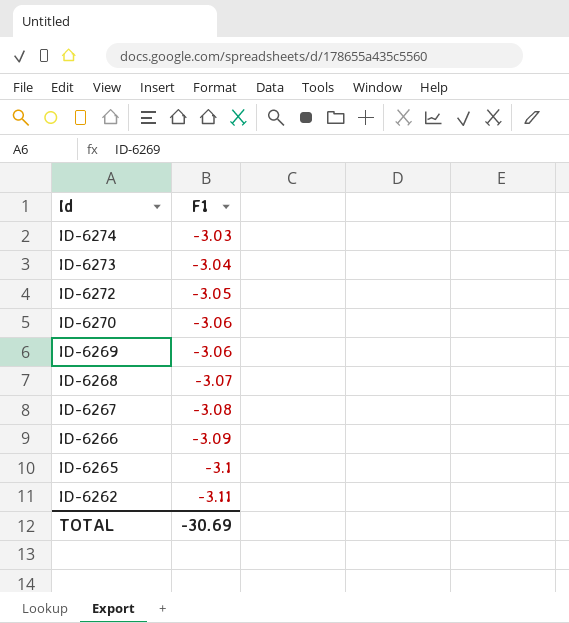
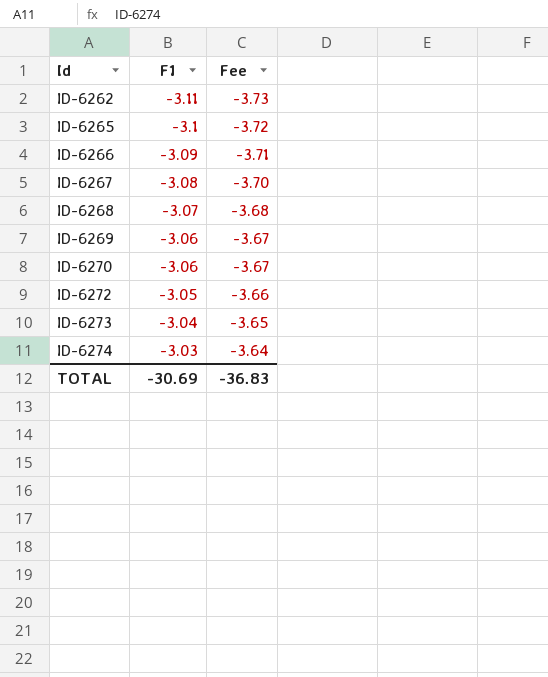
row order: Id descending -> Id ascending
column Fee | formula: none -> [F1] * 1.2

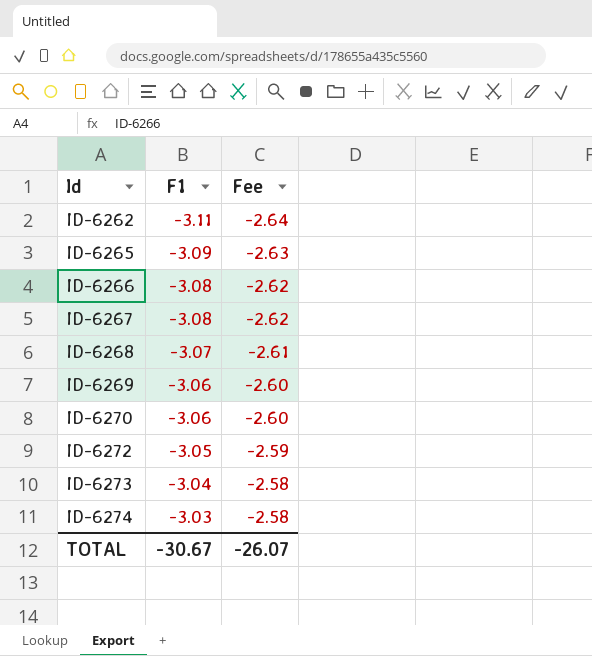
column Fee | formula: [F1] * 1.2 -> [F1] * 0.85
ID-6265 | F1: -3.1 -> -3.09
ID-6266 | F1: -3.09 -> -3.08
TOTAL | F1: -30.69 -> -30.67
TOTAL | Fee: -36.83 -> -26.07

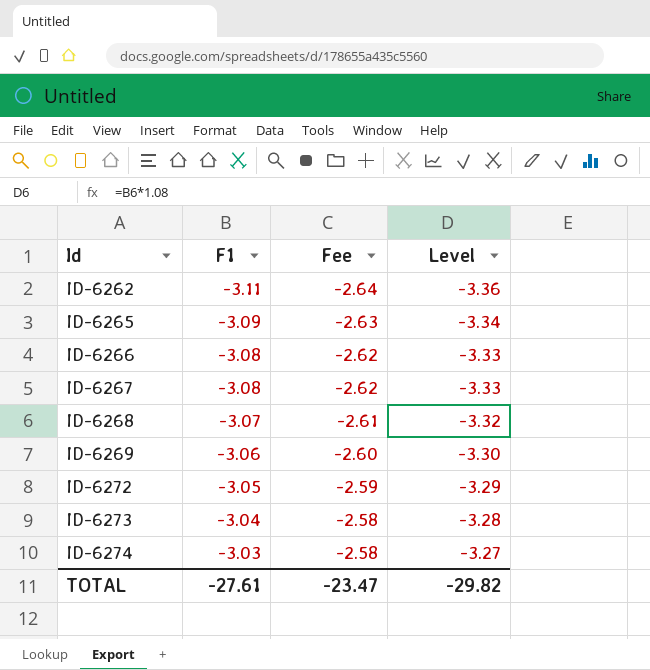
column Level | formula: none -> [F1] * 1.08
row ID-6270: -3.06 | -2.60 -> none
TOTAL | F1: -30.67 -> -27.61
TOTAL | Fee: -26.07 -> -23.47

